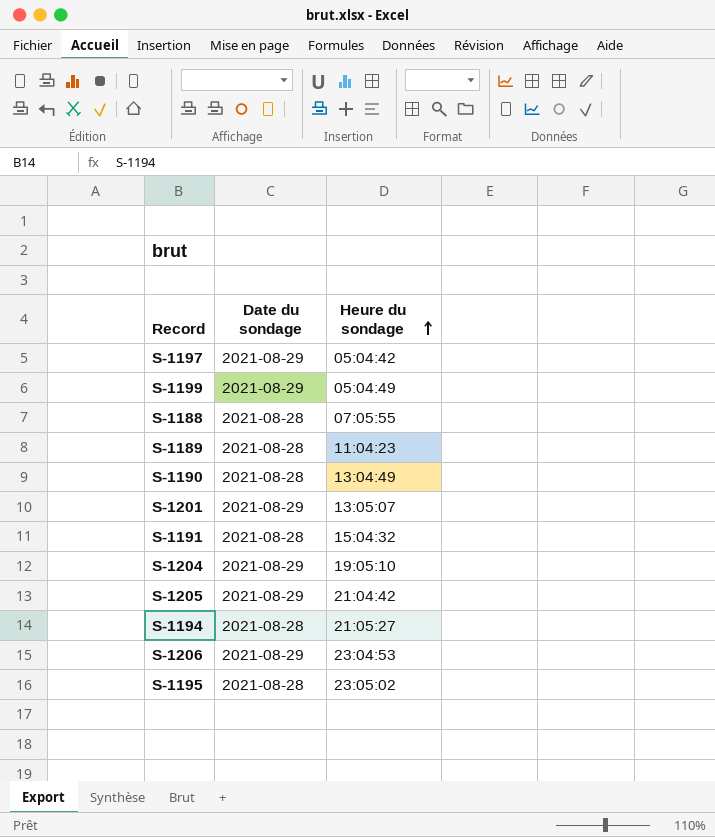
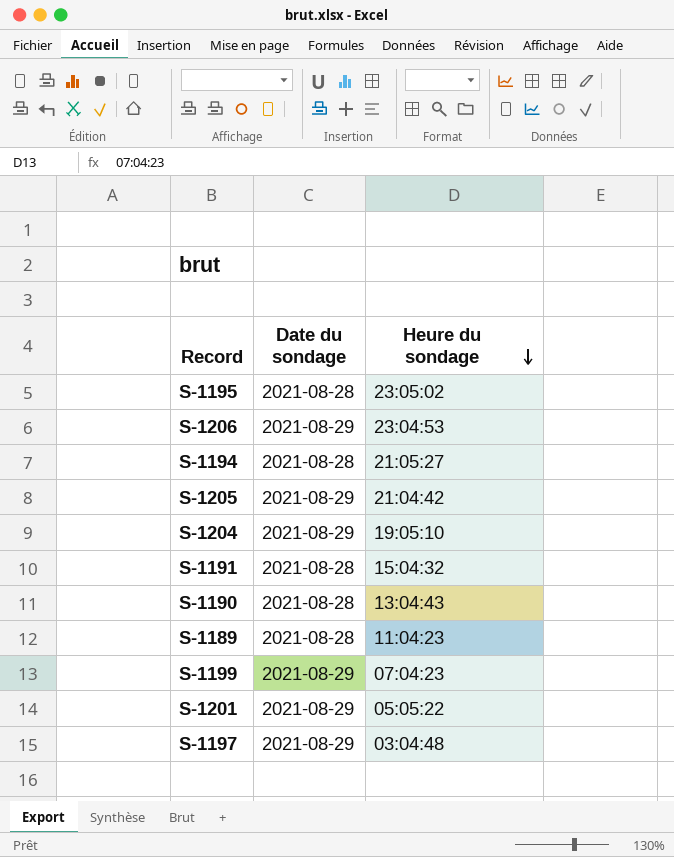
row order: Heure du sondage ascending -> Heure du sondage descending
row S-1188: 2021-08-28 | 07:05:55 -> none
S-1190 | Heure du sondage: 13:04:49 -> 13:04:43
S-1199 | Heure du sondage: 05:04:49 -> 07:04:23
S-1201 | Heure du sondage: 13:05:07 -> 05:05:22
S-1197 | Heure du sondage: 05:04:42 -> 03:04:48

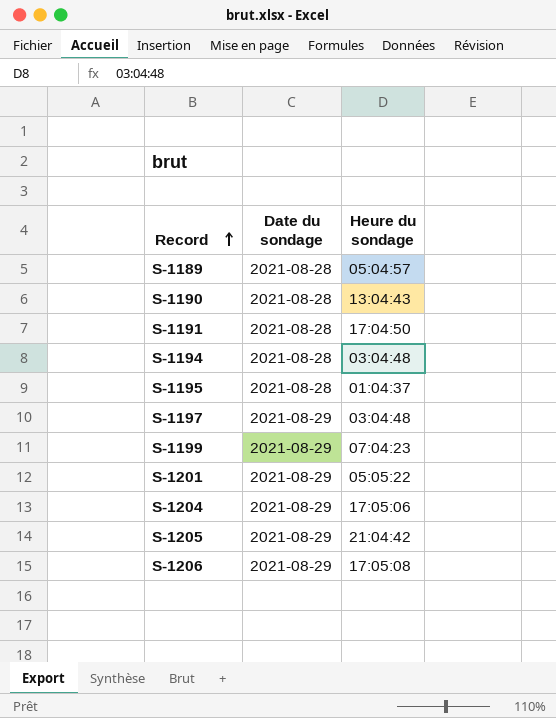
row order: Heure du sondage descending -> Record ascending
S-1189 | Heure du sondage: 11:04:23 -> 05:04:57
S-1191 | Heure du sondage: 15:04:32 -> 17:04:50
S-1194 | Heure du sondage: 21:05:27 -> 03:04:48
S-1195 | Heure du sondage: 23:05:02 -> 01:04:37
S-1204 | Heure du sondage: 19:05:10 -> 17:05:06
S-1206 | Heure du sondage: 23:04:53 -> 17:05:08

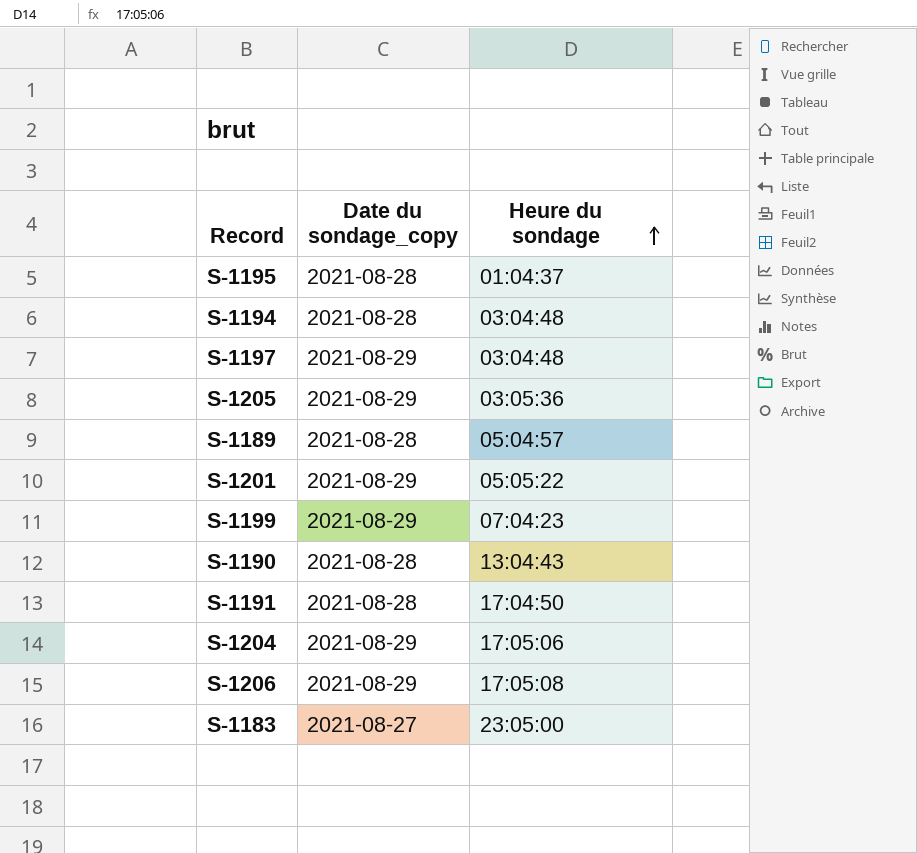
row order: Record ascending -> Heure du sondage ascending
column name: Date du sondage -> Date du sondage_copy
S-1205 | Heure du sondage: 21:04:42 -> 03:05:36
row S-1183: none -> 2021-08-27 | 23:05:00

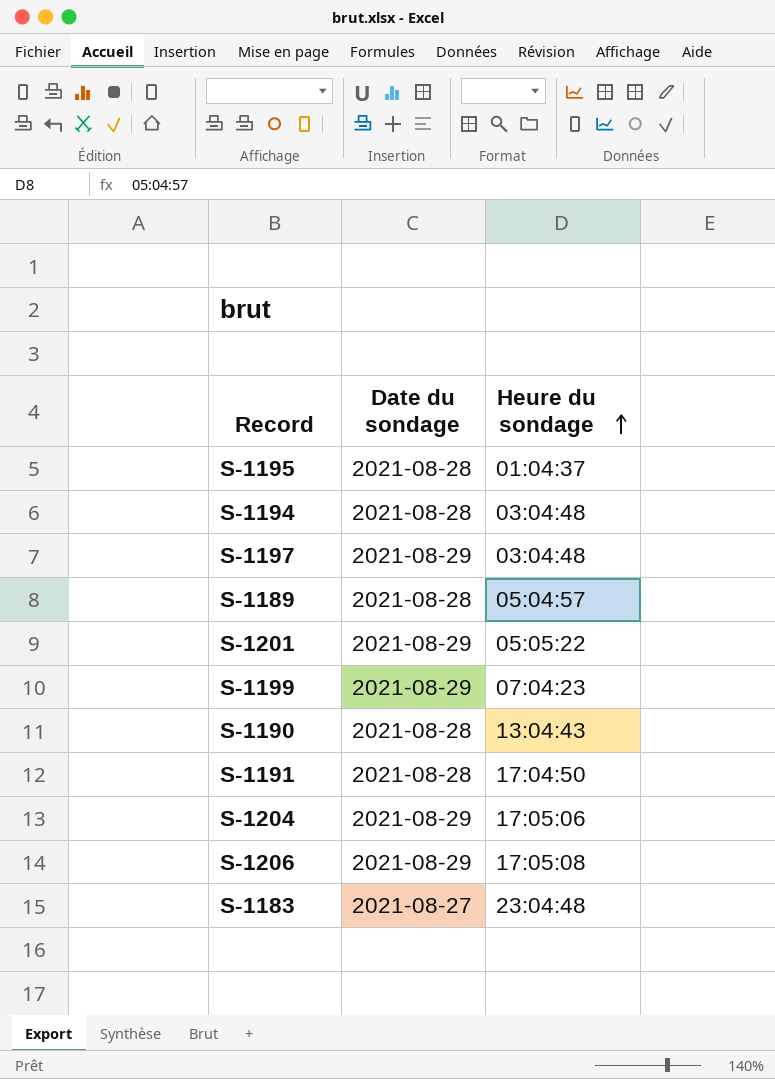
column name: Date du sondage_copy -> Date du sondage
row S-1205: 2021-08-29 | 03:05:36 -> none
S-1183 | Heure du sondage: 23:05:00 -> 23:04:48

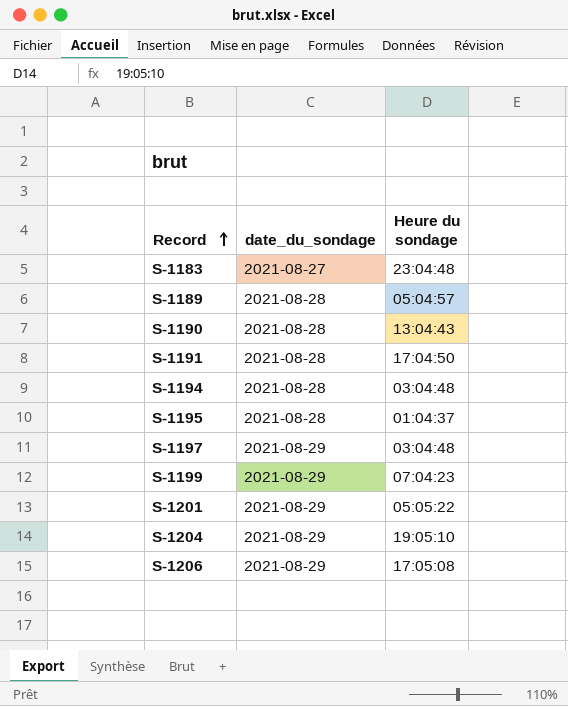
row order: Heure du sondage ascending -> Record ascending
column name: Date du sondage -> date_du_sondage
S-1204 | Heure du sondage: 17:05:06 -> 19:05:10

